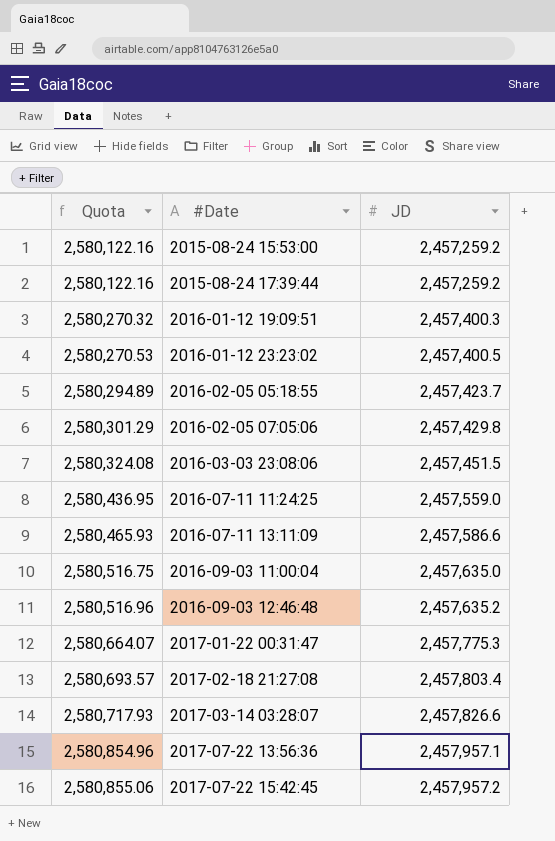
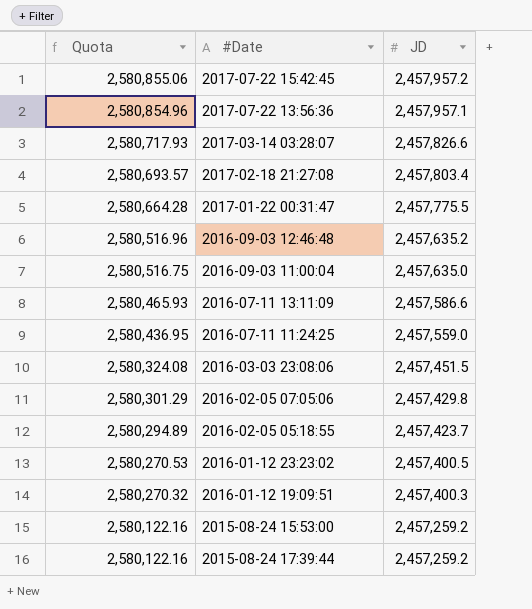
row order: Quota ascending -> Quota descending
2017-01-22 00:31:47 | Quota: 2,580,664.07 -> 2,580,664.28
2017-01-22 00:31:47 | JD: 2,457,775.3 -> 2,457,775.5

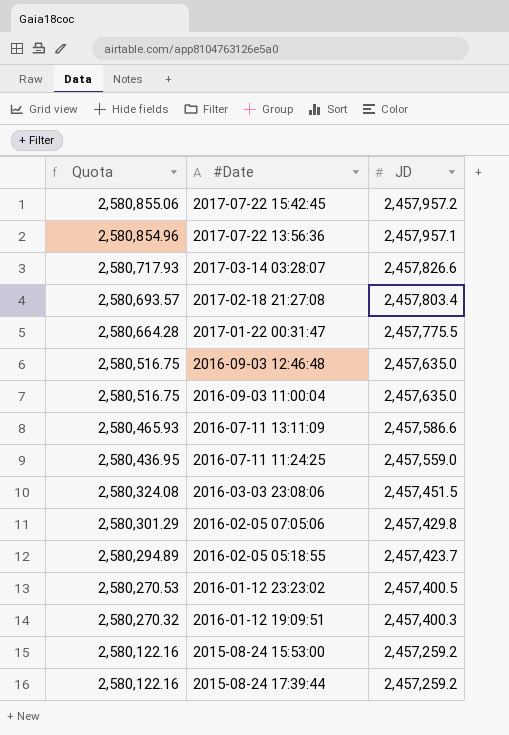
2016-09-03 12:46:48 | Quota: 2,580,516.96 -> 2,580,516.75
2016-09-03 12:46:48 | JD: 2,457,635.2 -> 2,457,635.0

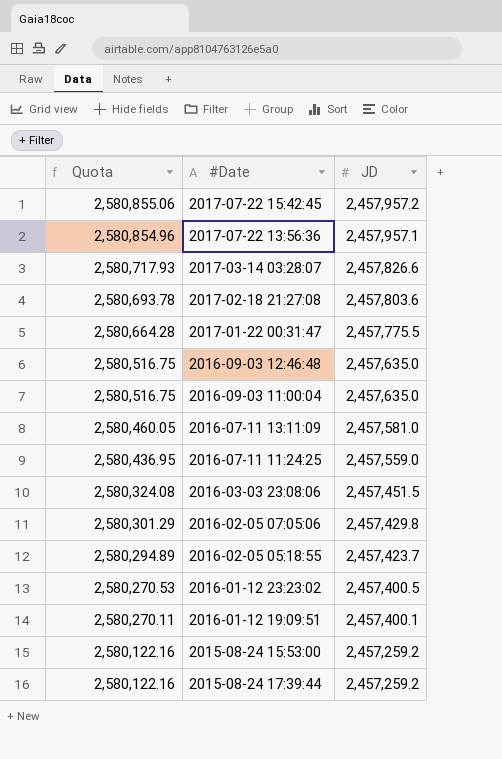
2017-02-18 21:27:08 | Quota: 2,580,693.57 -> 2,580,693.78
2017-02-18 21:27:08 | JD: 2,457,803.4 -> 2,457,803.6
2016-07-11 13:11:09 | Quota: 2,580,465.93 -> 2,580,460.05
2016-07-11 13:11:09 | JD: 2,457,586.6 -> 2,457,581.0
2016-01-12 19:09:51 | Quota: 2,580,270.32 -> 2,580,270.11
2016-01-12 19:09:51 | JD: 2,457,400.3 -> 2,457,400.1

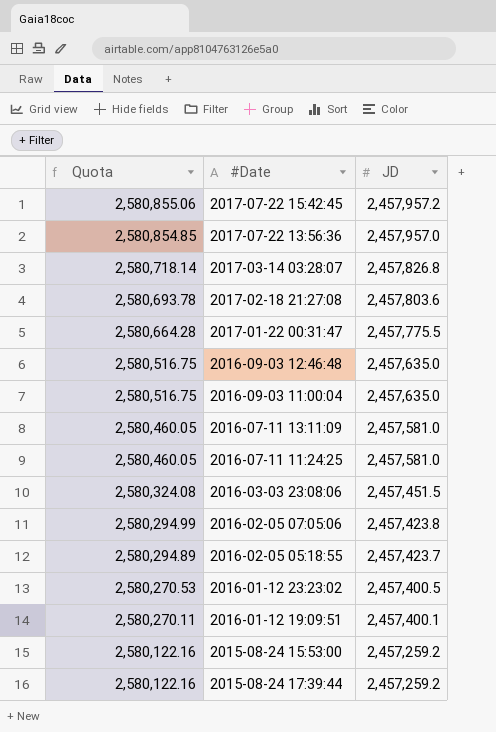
2017-07-22 13:56:36 | Quota: 2,580,854.96 -> 2,580,854.85
2017-07-22 13:56:36 | JD: 2,457,957.1 -> 2,457,957.0
2017-03-14 03:28:07 | Quota: 2,580,717.93 -> 2,580,718.14
2017-03-14 03:28:07 | JD: 2,457,826.6 -> 2,457,826.8
2016-07-11 11:24:25 | Quota: 2,580,436.95 -> 2,580,460.05
2016-07-11 11:24:25 | JD: 2,457,559.0 -> 2,457,581.0
2016-02-05 07:05:06 | Quota: 2,580,301.29 -> 2,580,294.99
2016-02-05 07:05:06 | JD: 2,457,429.8 -> 2,457,423.8

